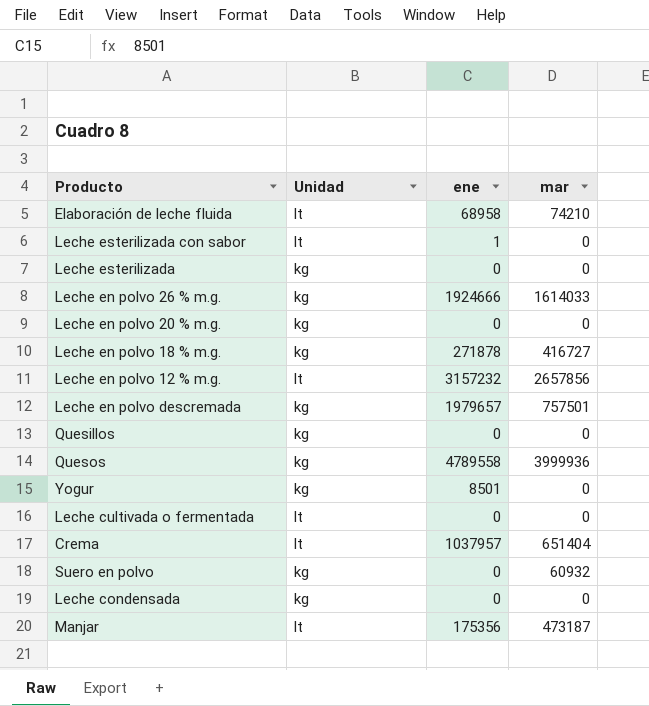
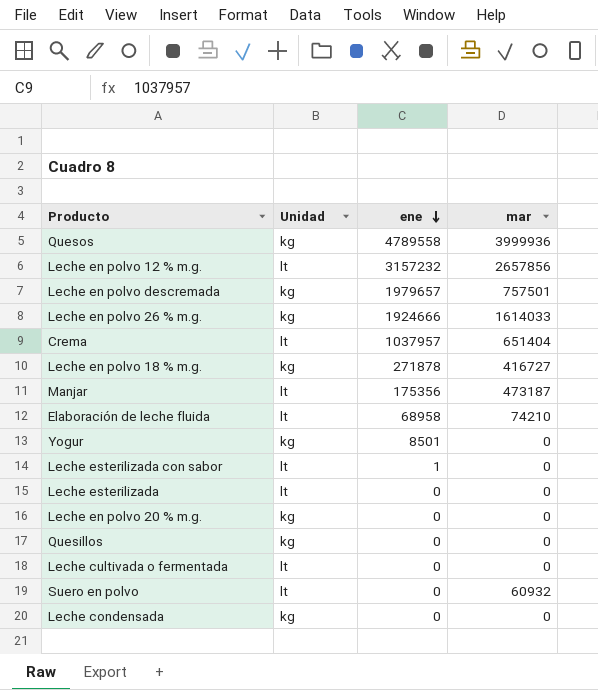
row order: none -> ene descending
Leche esterilizada | Unidad: kg -> lt
Suero en polvo | Unidad: kg -> lt

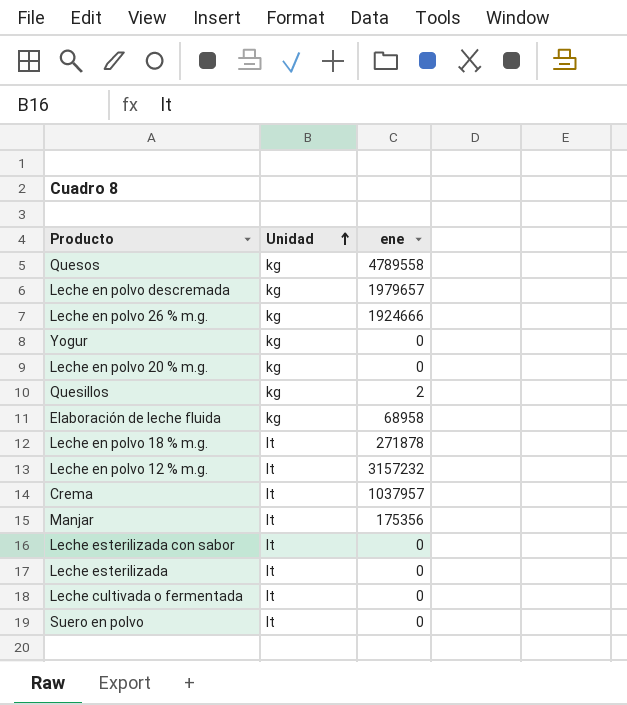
row order: ene descending -> Unidad ascending
column mar | position: 4 -> none
row Leche condensada: kg | 0 | 0 -> none
Yogur | ene: 8501 -> 0
Quesillos | ene: 0 -> 2
Elaboración de leche fluida | Unidad: lt -> kg
Leche en polvo 18 % m.g. | Unidad: kg -> lt
Leche esterilizada con sabor | ene: 1 -> 0

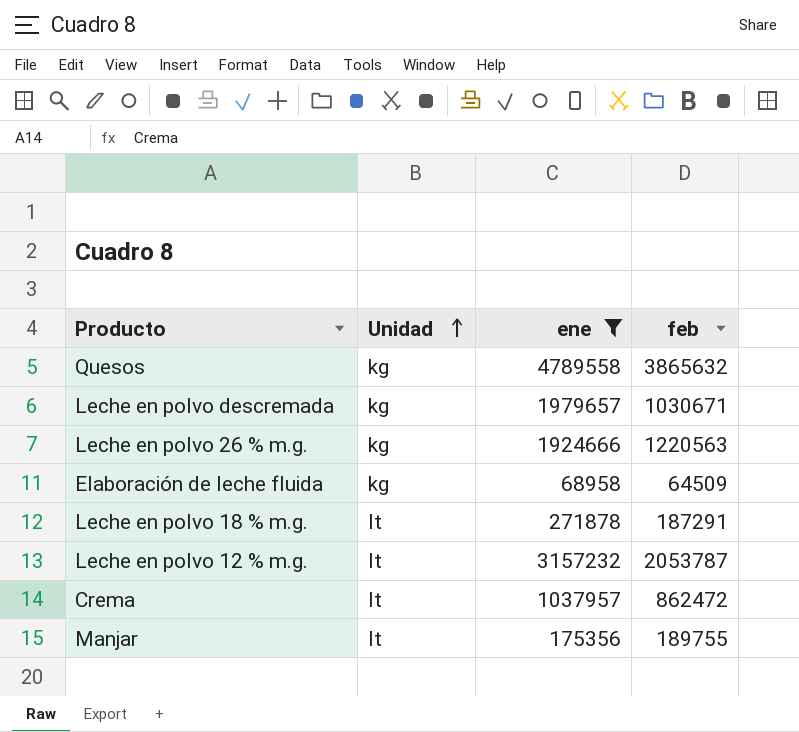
filter: none -> ene >= 68958
column feb | position: none -> 4

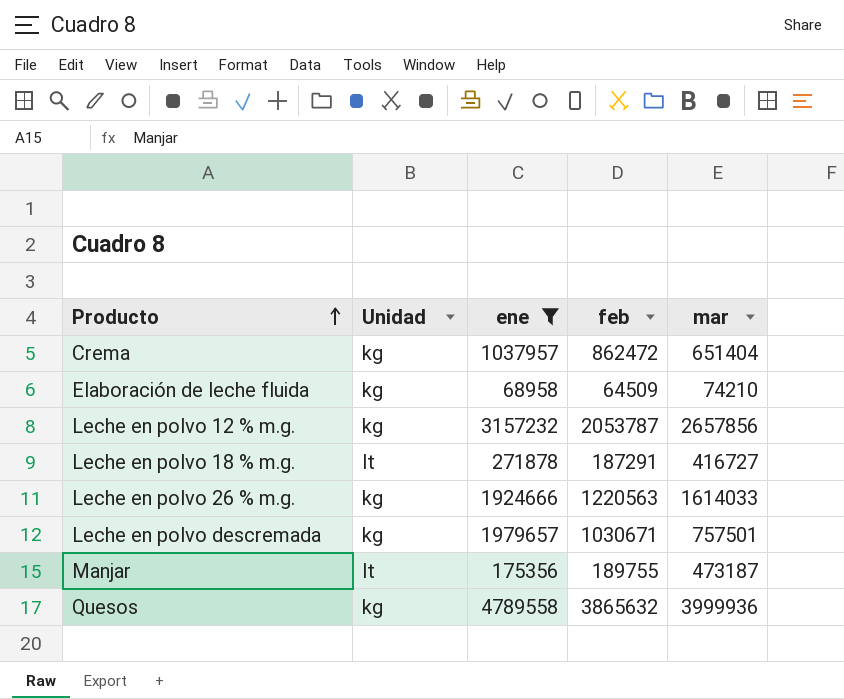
row order: Unidad ascending -> Producto ascending
column mar | position: none -> 5
Crema | Unidad: lt -> kg
Leche en polvo 12 % m.g. | Unidad: lt -> kg

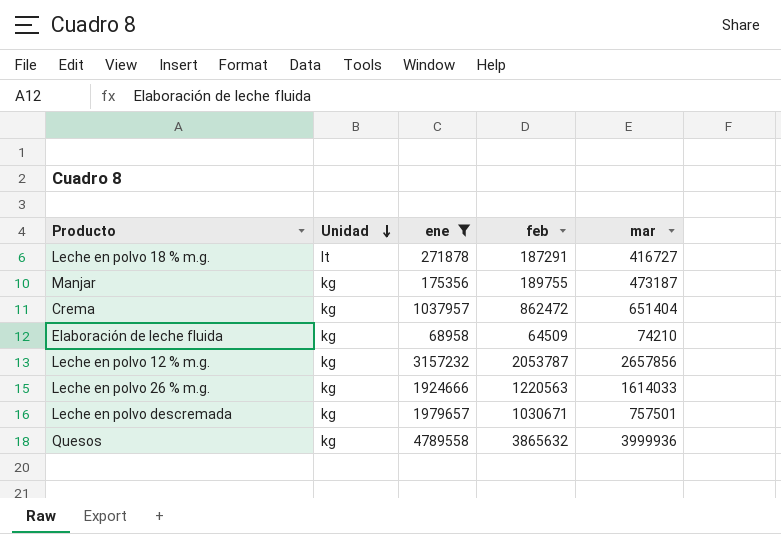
row order: Producto ascending -> Unidad descending
Manjar | Unidad: lt -> kg

